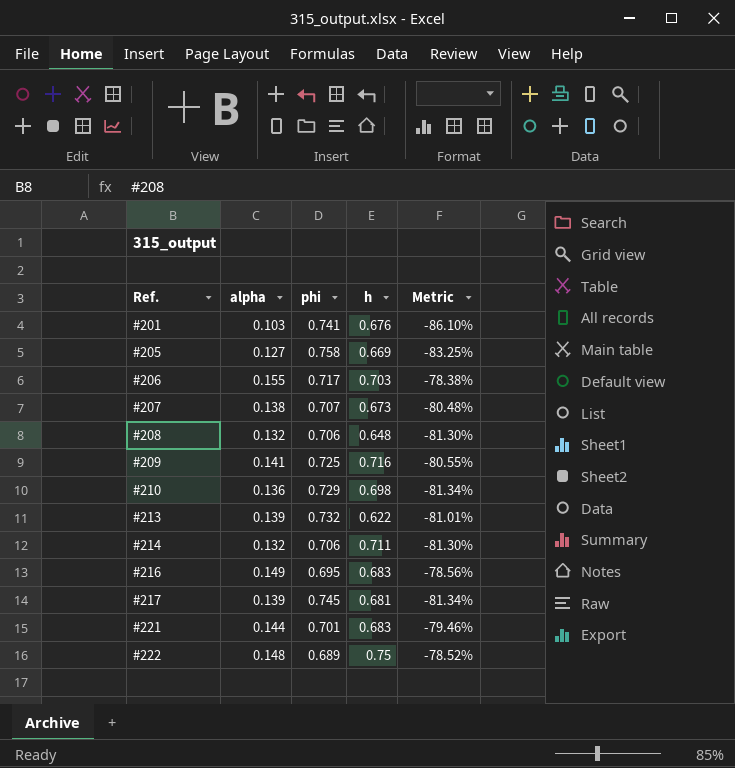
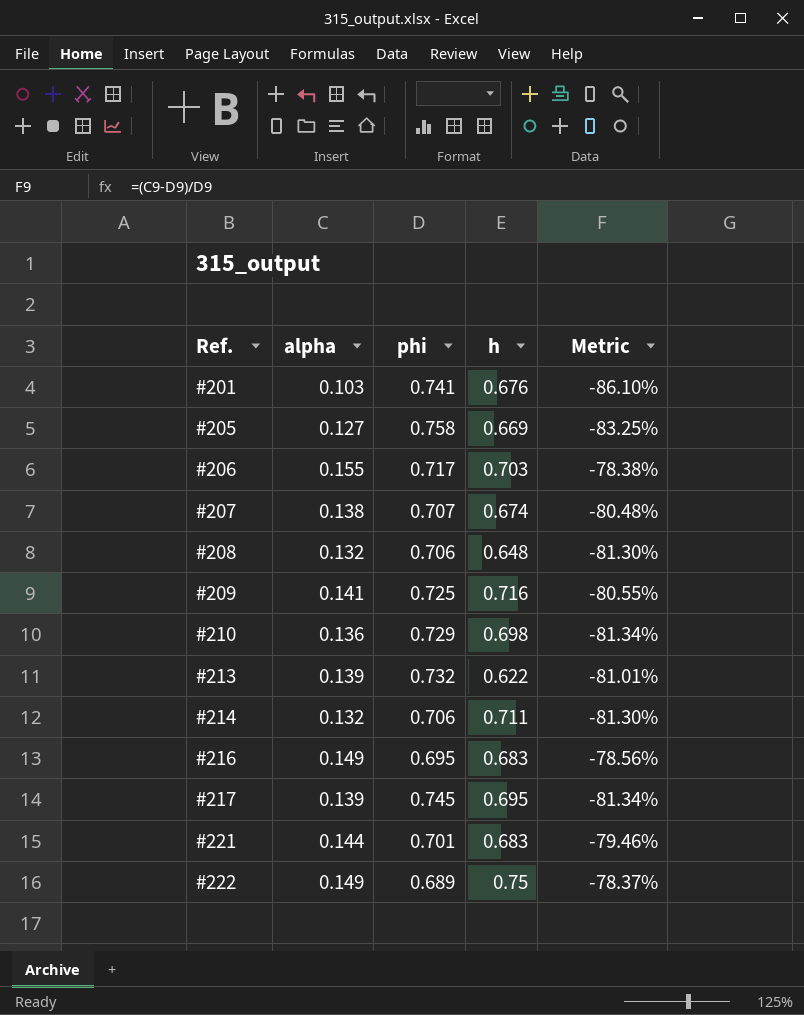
#207 | h: 0.673 -> 0.674
#217 | h: 0.681 -> 0.695
#222 | alpha: 0.148 -> 0.149
#222 | Metric: -78.52% -> -78.37%

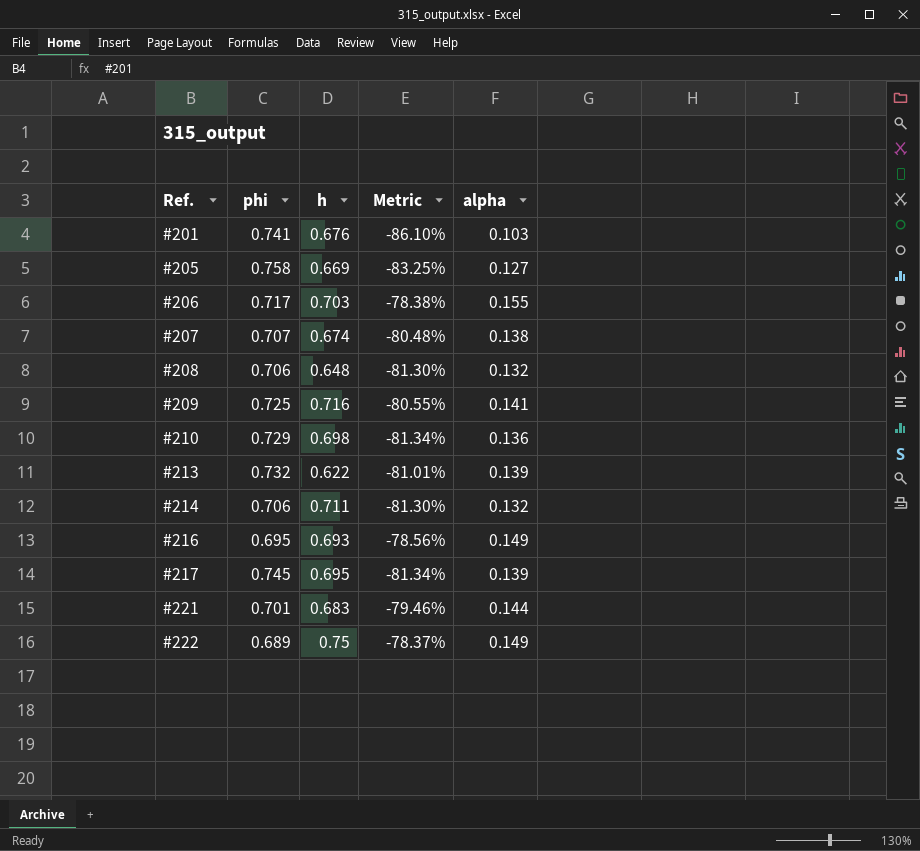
column alpha | position: 2 -> 5
#216 | h: 0.683 -> 0.693

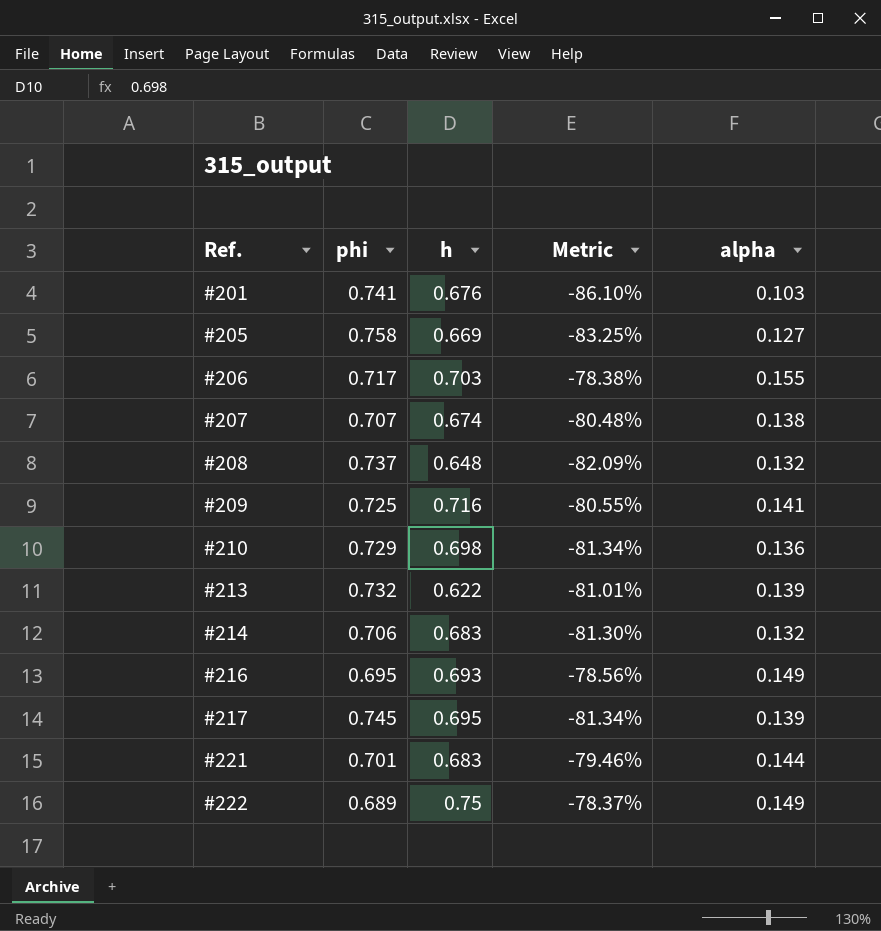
#208 | phi: 0.706 -> 0.737
#208 | Metric: -81.30% -> -82.09%
#214 | h: 0.711 -> 0.683

